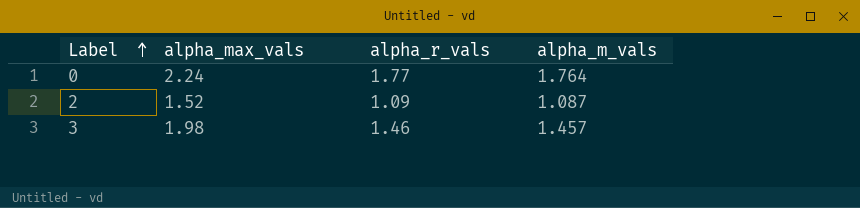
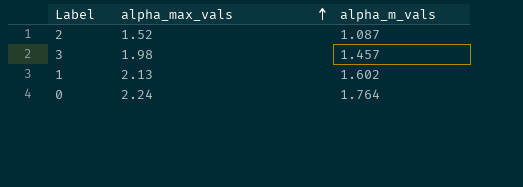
row order: Label ascending -> alpha_max_vals ascending
column alpha_r_vals | position: 3 -> none
row 1: none -> 2.13 | 1.602

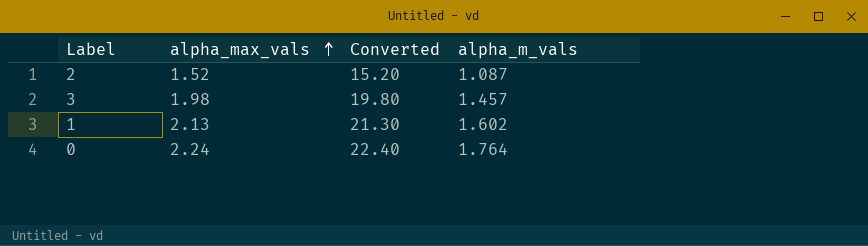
column Converted | formula: none -> [alpha_max_vals] * 10

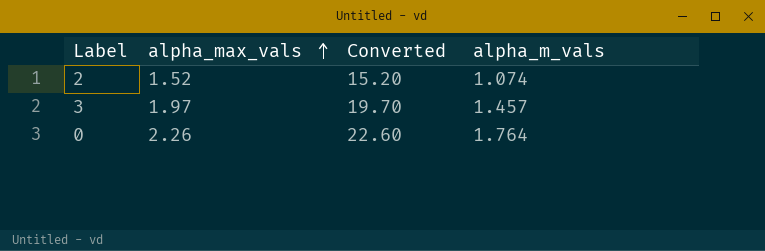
row 1: 2.13 | 21.30 | 1.602 -> none
2 | alpha_m_vals: 1.087 -> 1.074
3 | alpha_max_vals: 1.98 -> 1.97
3 | Converted: 19.80 -> 19.70
0 | alpha_max_vals: 2.24 -> 2.26
0 | Converted: 22.40 -> 22.60

